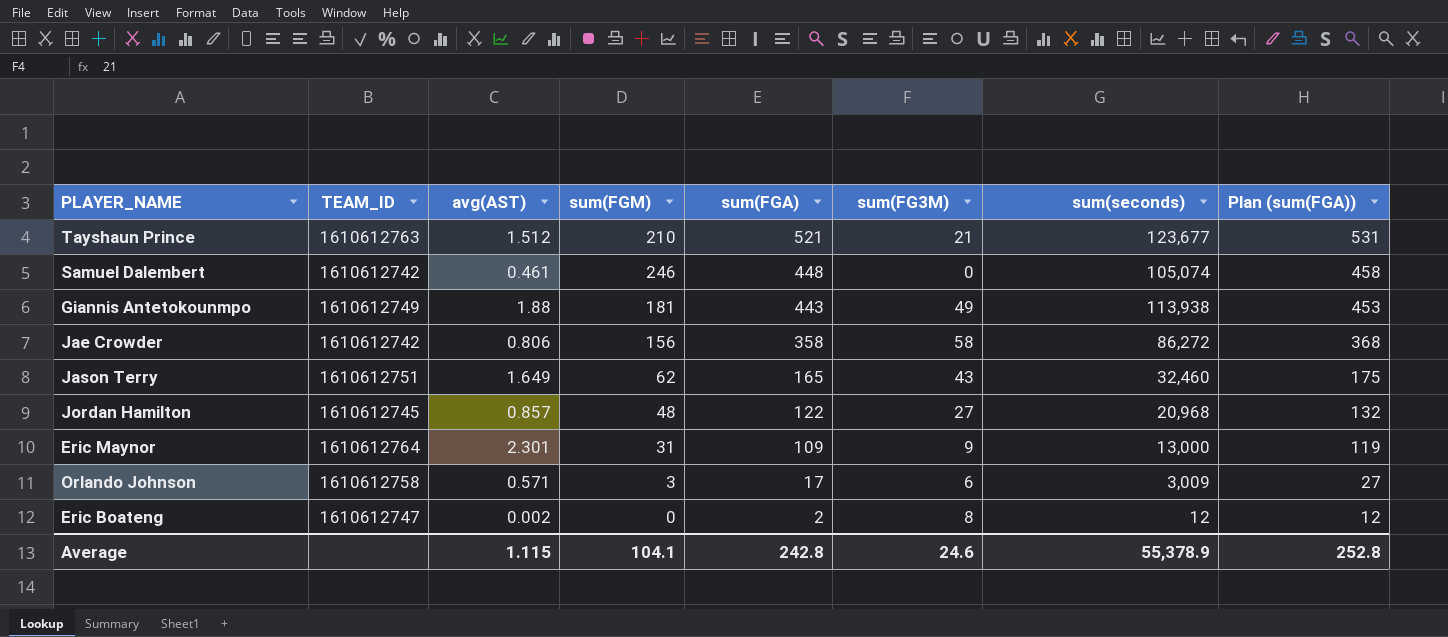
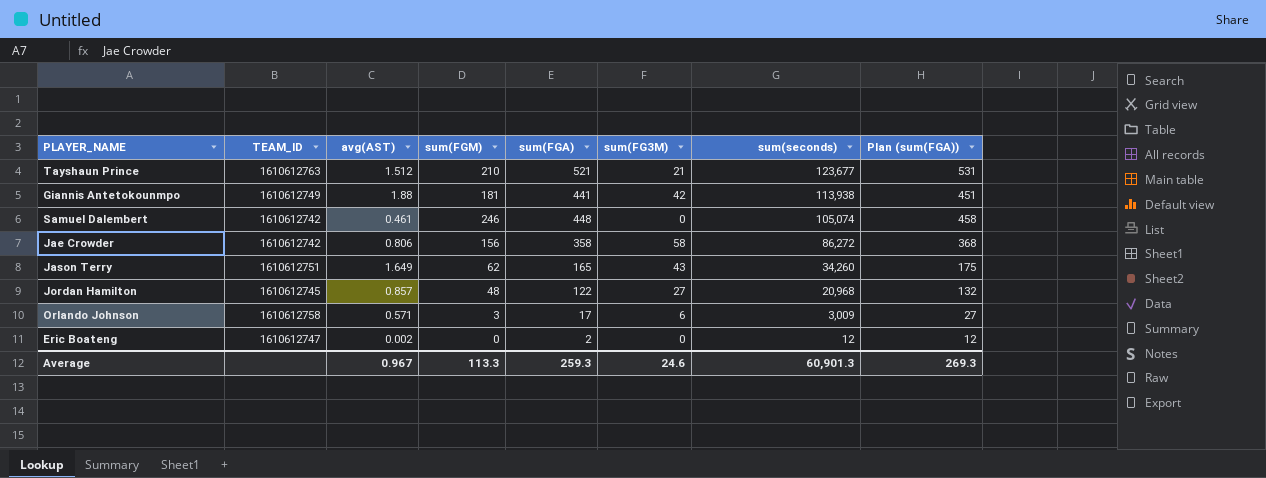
row order: sum(FGA) descending -> sum(seconds) descending
row Eric Maynor: 1610612764 | 2.301 | 31 | 109 | 9 | 13,000 | 119 -> none
Giannis Antetokounmpo | sum(FGA): 443 -> 441
Giannis Antetokounmpo | sum(FG3M): 49 -> 42
Giannis Antetokounmpo | Plan (sum(FGA)): 453 -> 451
Jason Terry | sum(seconds): 32,460 -> 34,260
Eric Boateng | sum(FG3M): 8 -> 0
Average | avg(AST): 1.115 -> 0.967
Average | sum(FGM): 104.1 -> 113.3
Average | sum(FGA): 242.8 -> 259.3
Average | sum(seconds): 55,378.9 -> 60,901.3
Average | Plan (sum(FGA)): 252.8 -> 269.3

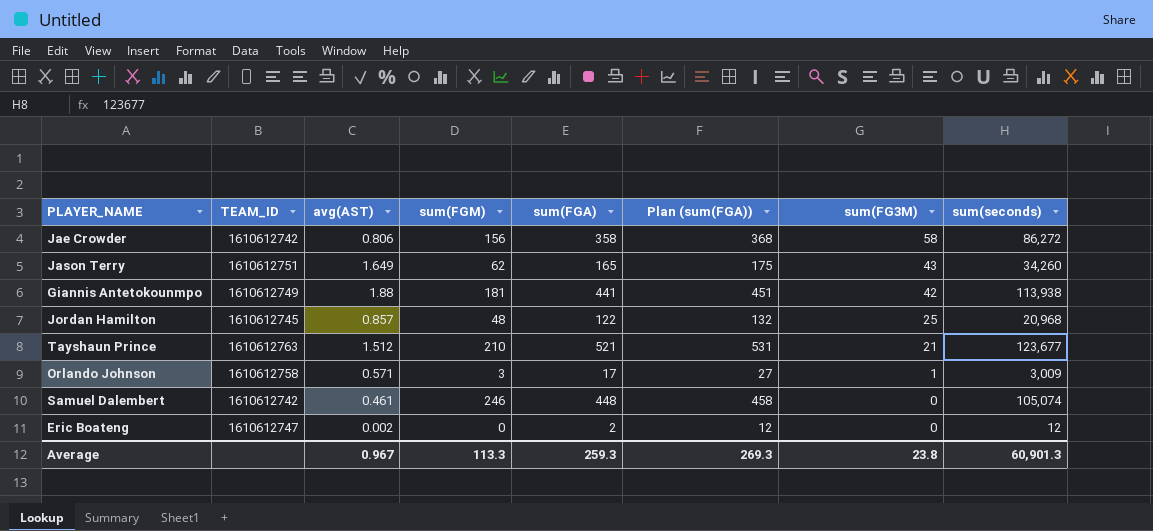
row order: sum(seconds) descending -> sum(FG3M) descending
column Plan (sum(FGA)) | position: 8 -> 6
Jordan Hamilton | sum(FG3M): 27 -> 25
Orlando Johnson | sum(FG3M): 6 -> 1
Average | sum(FG3M): 24.6 -> 23.8

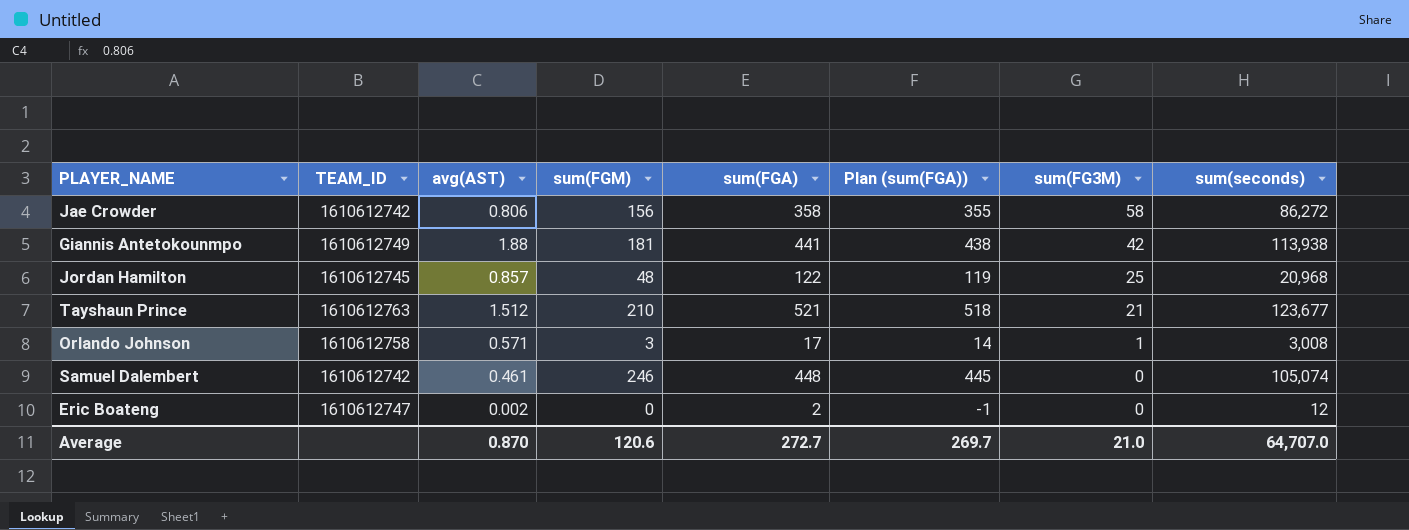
column Plan (sum(FGA)) | formula: [sum(FGA)] + 10 -> [sum(FGA)] - 3
row Jason Terry: 1610612751 | 1.649 | 62 | 165 | 175 | 43 | 34,260 -> none
Orlando Johnson | sum(seconds): 3,009 -> 3,008
Average | avg(AST): 0.967 -> 0.870
Average | sum(FGM): 113.3 -> 120.6
Average | sum(FGA): 259.3 -> 272.7
Average | Plan (sum(FGA)): 269.3 -> 269.7
Average | sum(FG3M): 23.8 -> 21.0
Average | sum(seconds): 60,901.3 -> 64,707.0

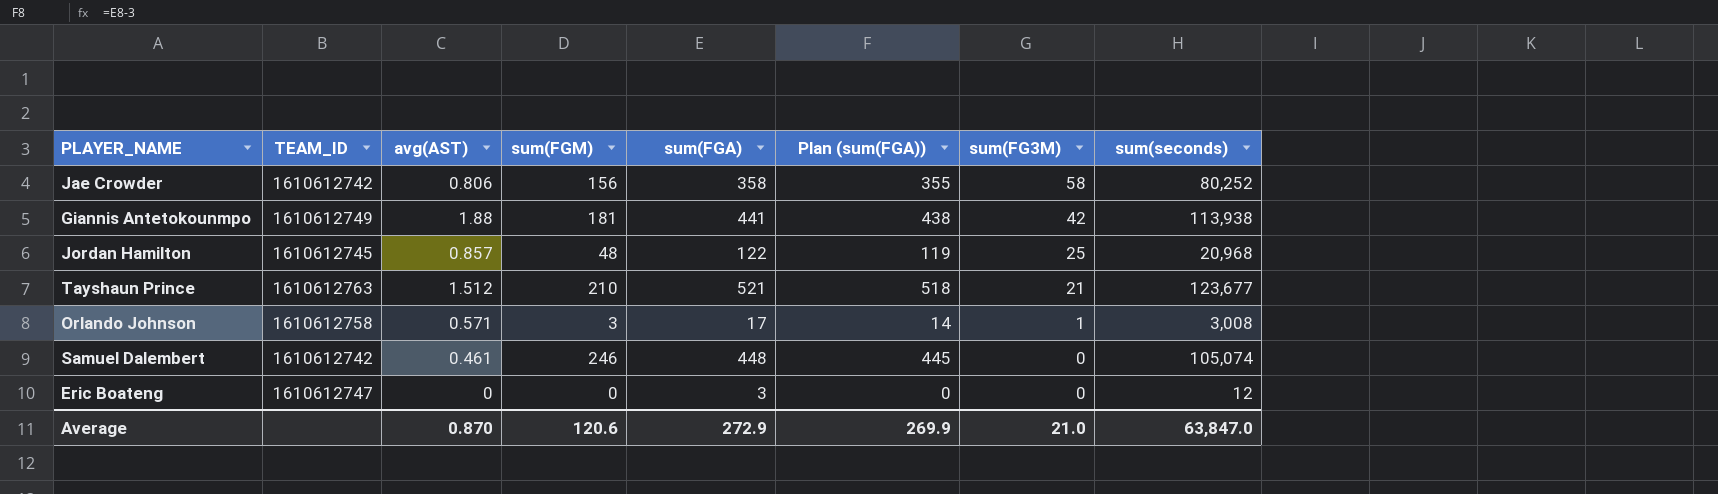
Jae Crowder | sum(seconds): 86,272 -> 80,252
Eric Boateng | avg(AST): 0.002 -> 0
Eric Boateng | sum(FGA): 2 -> 3
Eric Boateng | Plan (sum(FGA)): -1 -> 0
Average | sum(FGA): 272.7 -> 272.9
Average | Plan (sum(FGA)): 269.7 -> 269.9
Average | sum(seconds): 64,707.0 -> 63,847.0

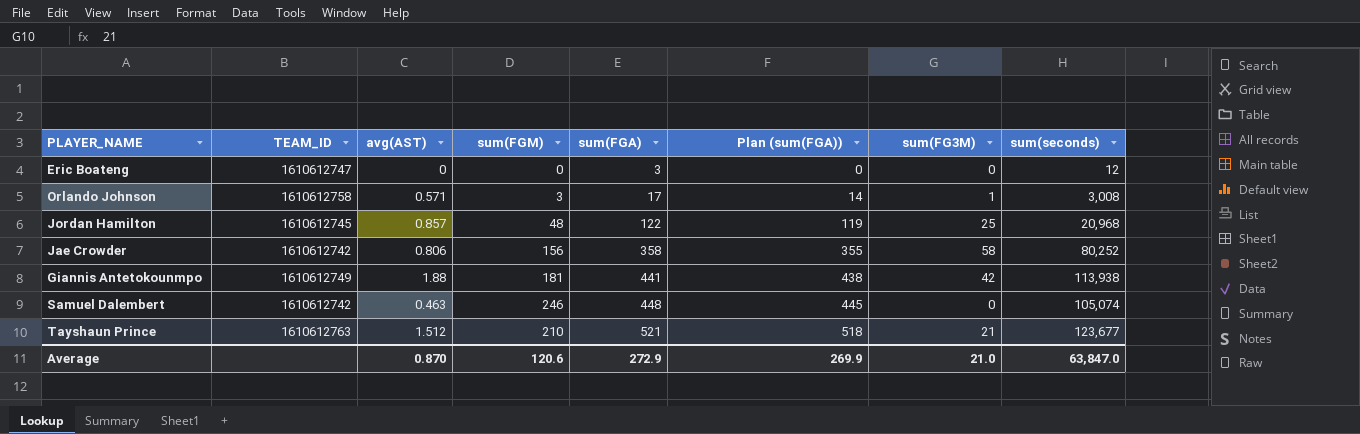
row order: sum(FG3M) descending -> sum(FGA) ascending
Samuel Dalembert | avg(AST): 0.461 -> 0.463

